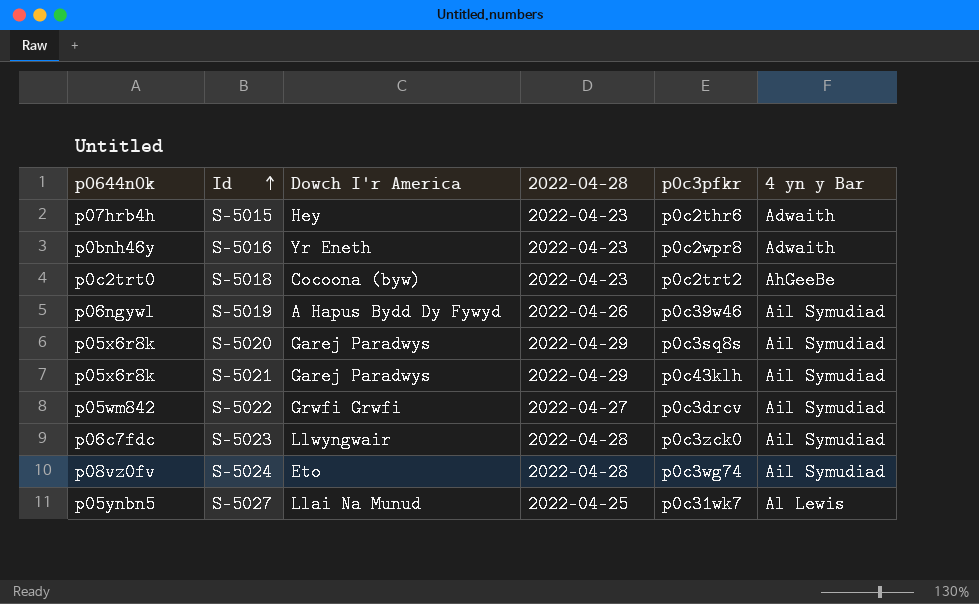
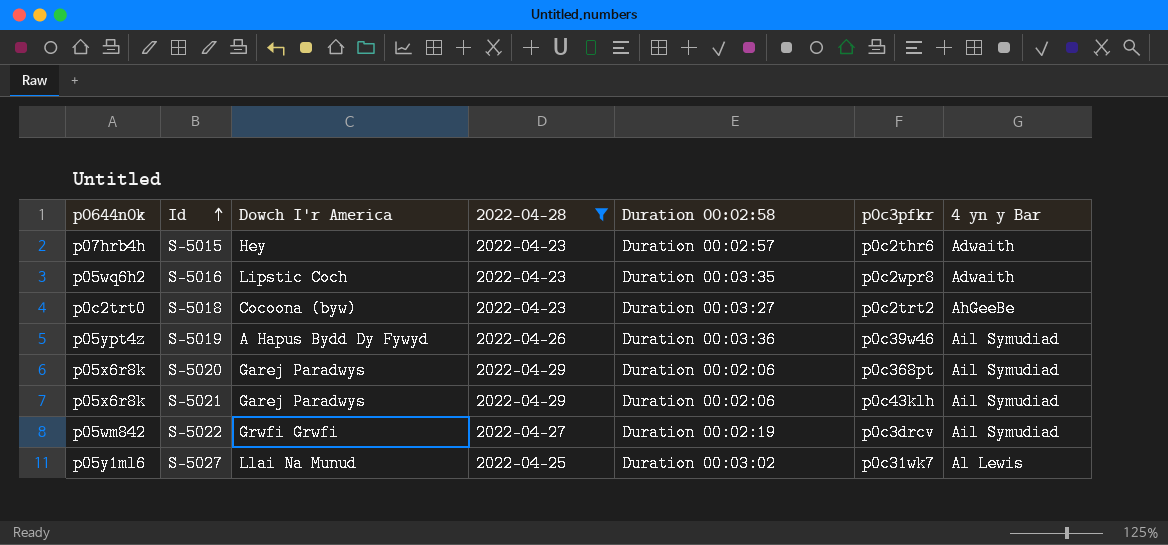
filter: none -> 2022-04-28 != 2022-04-28
column Duration 00:02:58 | position: none -> 5
S-5016 | p0644n0k: p0bnh46y -> p05wq6h2
S-5016 | Dowch I'r America: Yr Eneth -> Lipstic Coch
S-5019 | p0644n0k: p06ngywl -> p05ypt4z
S-5020 | p0c3pfkr: p0c3sq8s -> p0c368pt
S-5027 | p0644n0k: p05ynbn5 -> p05y1ml6

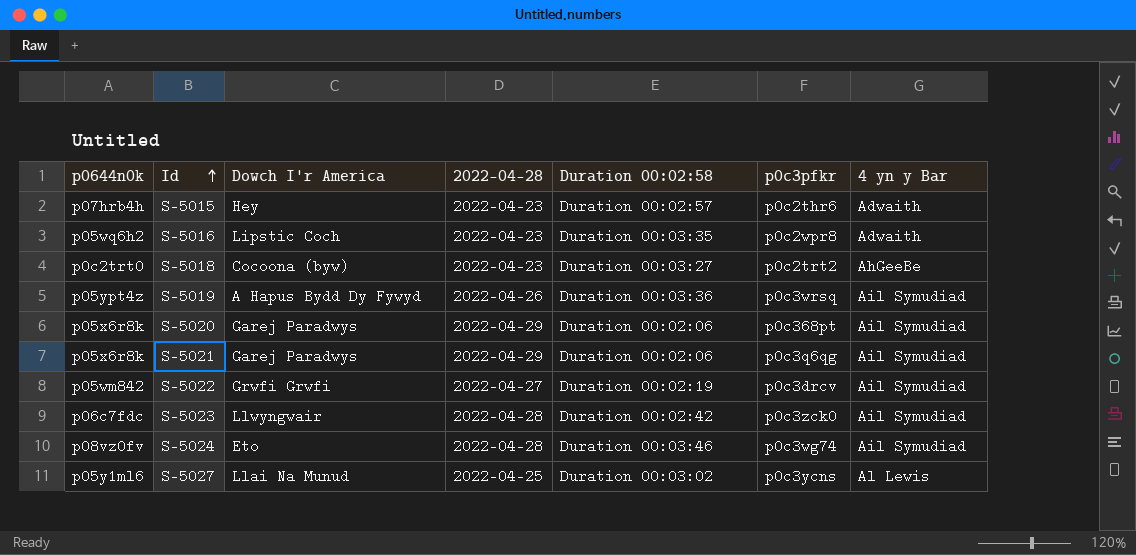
filter: 2022-04-28 != 2022-04-28 -> none
S-5019 | p0c3pfkr: p0c39w46 -> p0c3wrsq
S-5021 | p0c3pfkr: p0c43klh -> p0c3q6qg
S-5027 | p0c3pfkr: p0c31wk7 -> p0c3ycns

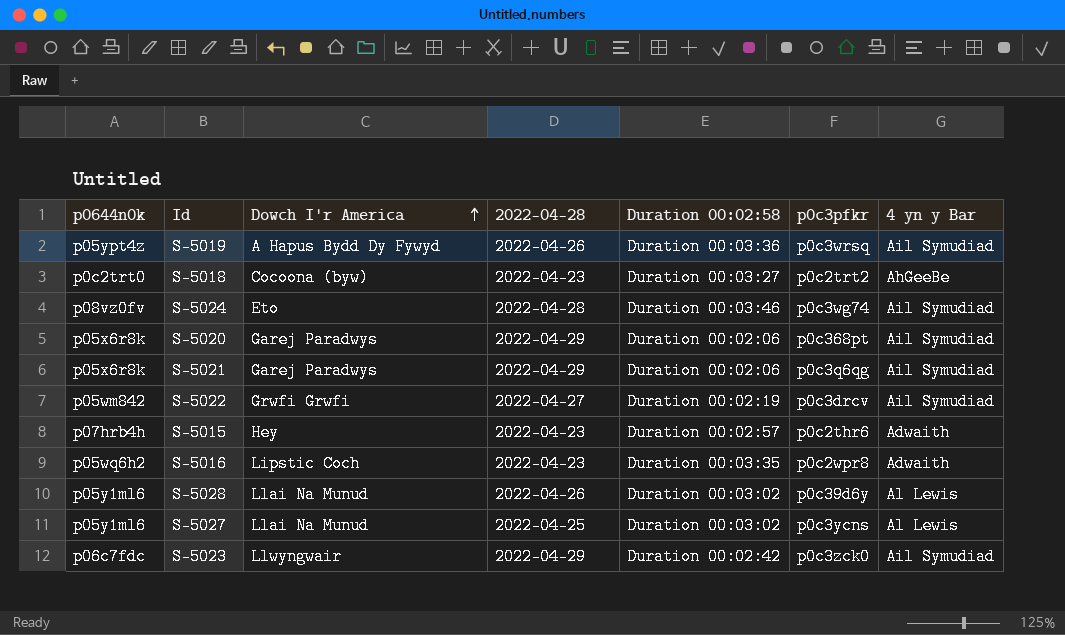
row order: Id ascending -> Dowch I'r America ascending
row S-5028: none -> p05y1ml6 | Llai Na Munud | 2022-04-26 | Duration 00:03:02 | p0c39d6y | Al Lewis
S-5023 | 2022-04-28: 2022-04-28 -> 2022-04-29

